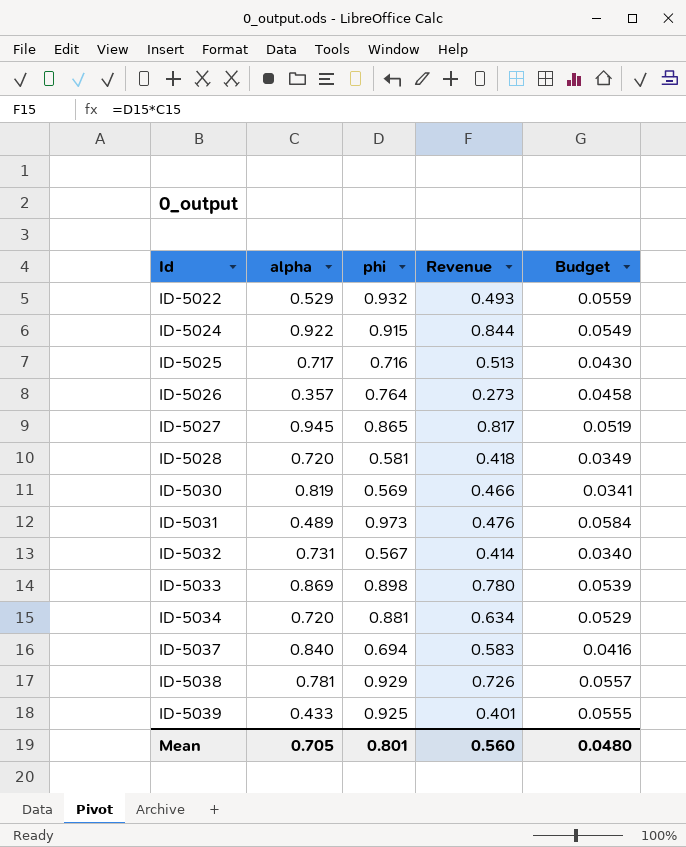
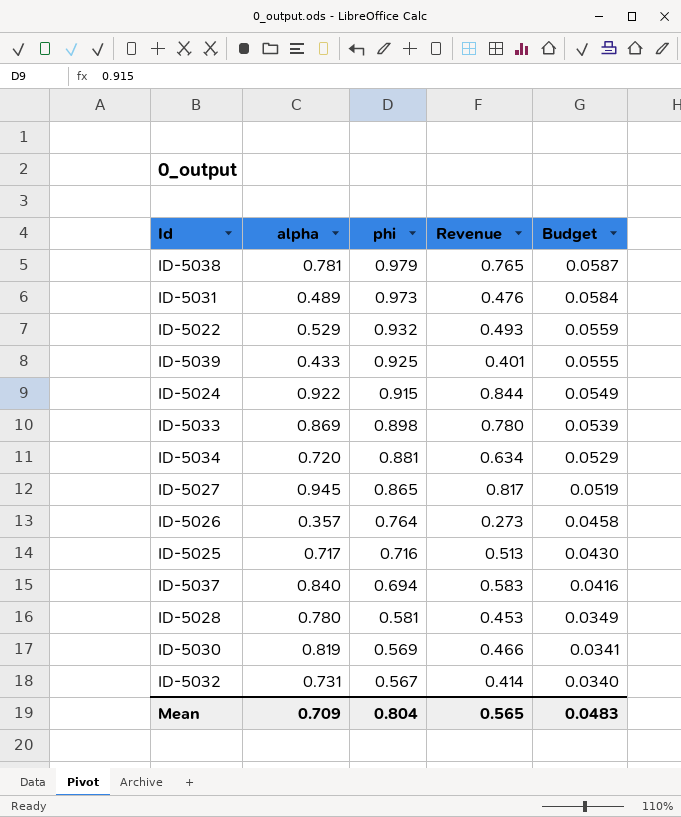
row order: Id ascending -> phi descending
ID-5038 | phi: 0.929 -> 0.979
ID-5038 | Revenue: 0.726 -> 0.765
ID-5038 | Budget: 0.0557 -> 0.0587
ID-5028 | alpha: 0.720 -> 0.780
ID-5028 | Revenue: 0.418 -> 0.453
Mean | alpha: 0.705 -> 0.709
Mean | phi: 0.801 -> 0.804
Mean | Revenue: 0.560 -> 0.565
Mean | Budget: 0.0480 -> 0.0483

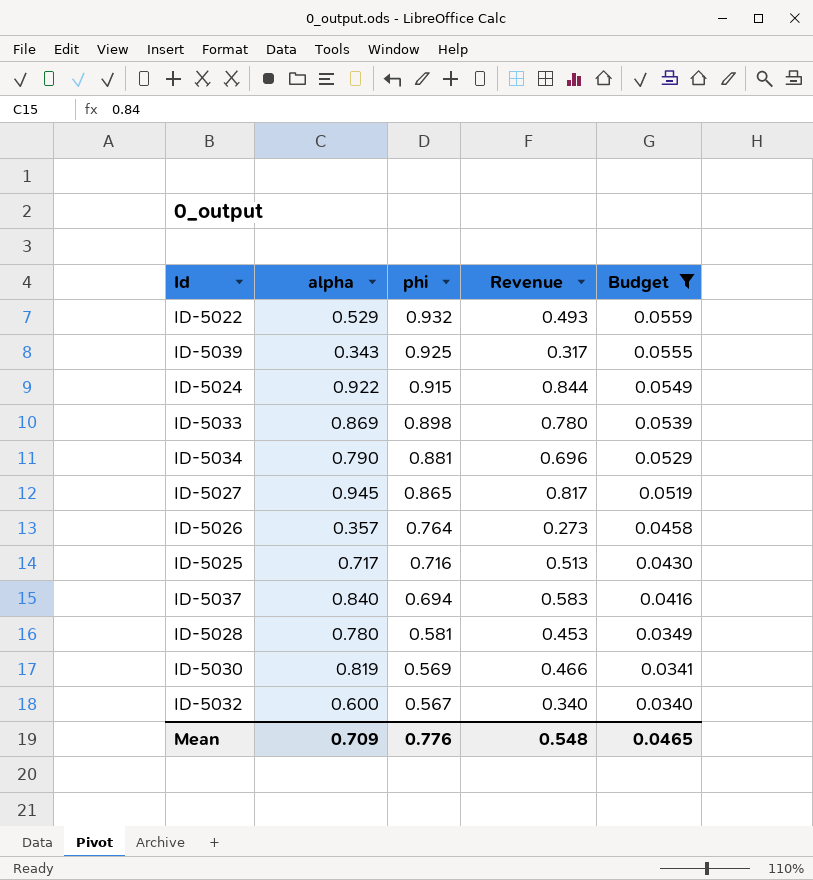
filter: none -> Budget <= 0.0559
ID-5039 | alpha: 0.433 -> 0.343
ID-5039 | Revenue: 0.401 -> 0.317
ID-5034 | alpha: 0.720 -> 0.790
ID-5034 | Revenue: 0.634 -> 0.696
ID-5032 | alpha: 0.731 -> 0.600
ID-5032 | Revenue: 0.414 -> 0.340
Mean | phi: 0.804 -> 0.776
Mean | Revenue: 0.565 -> 0.548
Mean | Budget: 0.0483 -> 0.0465

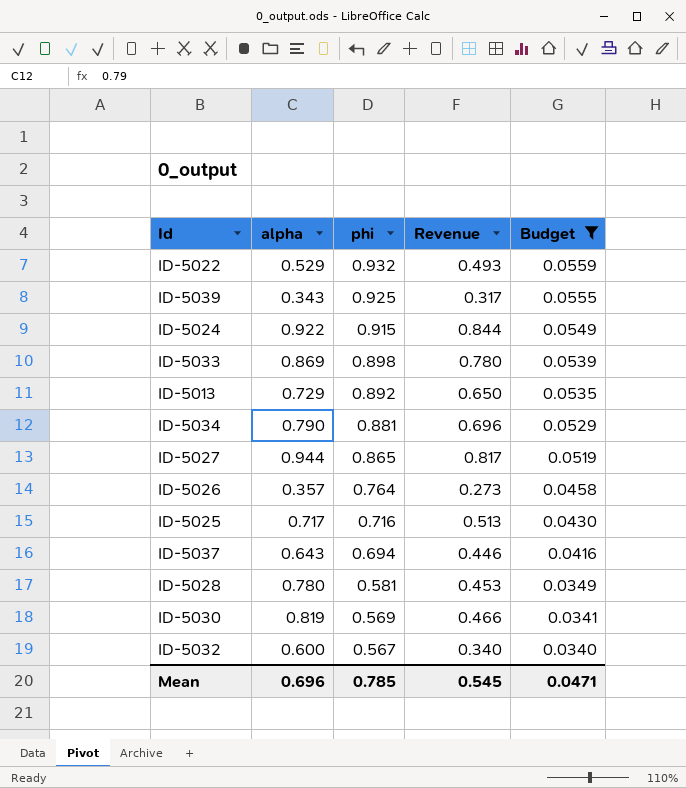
row ID-5013: none -> 0.729 | 0.892 | 0.650 | 0.0535
ID-5027 | alpha: 0.945 -> 0.944
ID-5037 | alpha: 0.840 -> 0.643
ID-5037 | Revenue: 0.583 -> 0.446
Mean | alpha: 0.709 -> 0.696
Mean | phi: 0.776 -> 0.785
Mean | Revenue: 0.548 -> 0.545
Mean | Budget: 0.0465 -> 0.0471

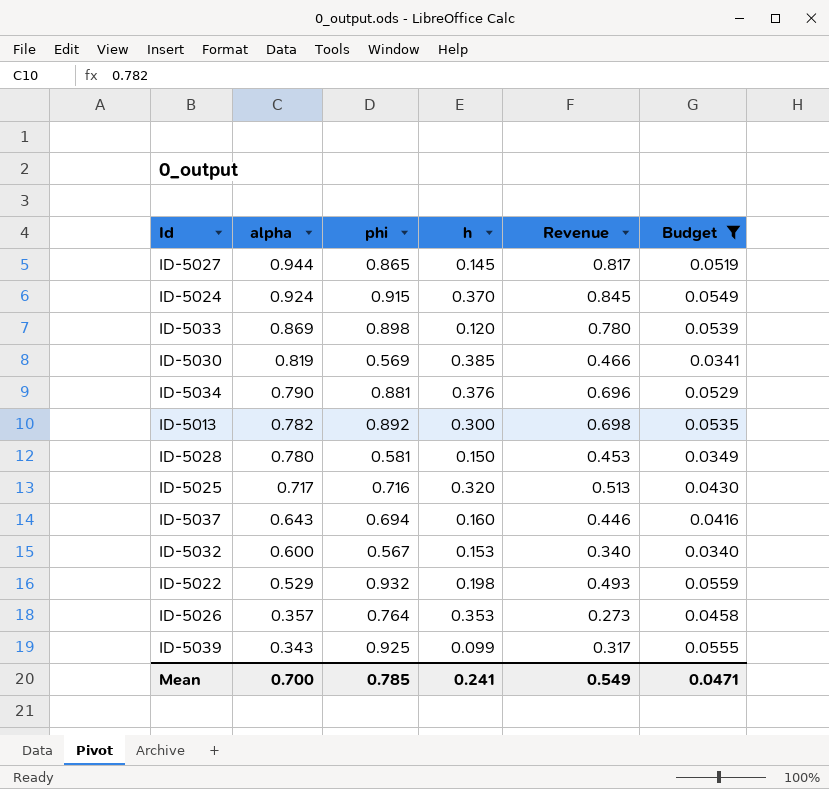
row order: phi descending -> alpha descending
column h | position: none -> 4
ID-5024 | alpha: 0.922 -> 0.924
ID-5024 | Revenue: 0.844 -> 0.845
ID-5013 | alpha: 0.729 -> 0.782
ID-5013 | Revenue: 0.650 -> 0.698
Mean | alpha: 0.696 -> 0.700
Mean | Revenue: 0.545 -> 0.549

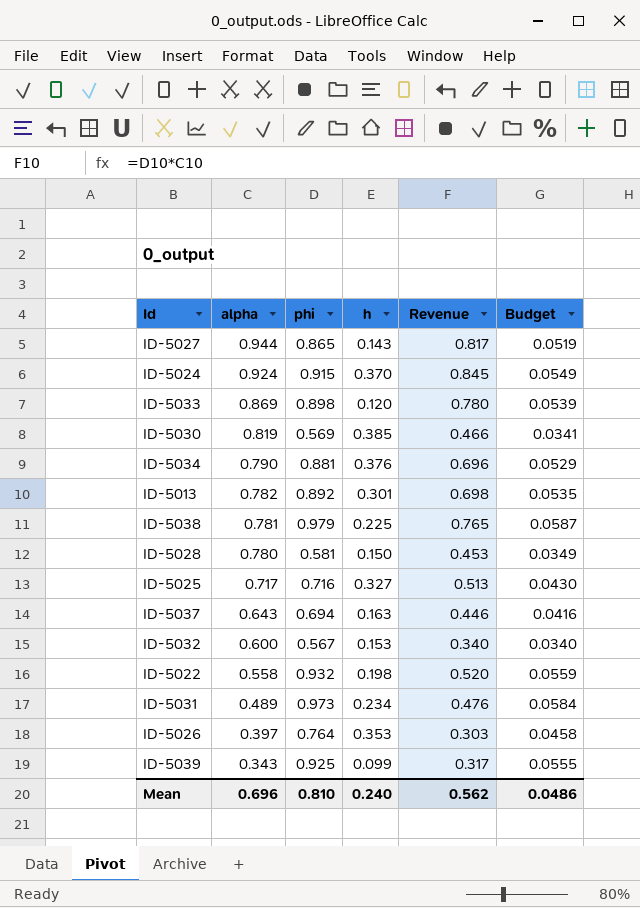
filter: Budget <= 0.0559 -> none
ID-5027 | h: 0.145 -> 0.143
ID-5013 | h: 0.300 -> 0.301
ID-5025 | h: 0.320 -> 0.327
ID-5037 | h: 0.160 -> 0.163
ID-5022 | alpha: 0.529 -> 0.558
ID-5022 | Revenue: 0.493 -> 0.520
ID-5026 | alpha: 0.357 -> 0.397
ID-5026 | Revenue: 0.273 -> 0.303
Mean | alpha: 0.700 -> 0.696
Mean | phi: 0.785 -> 0.810
Mean | h: 0.241 -> 0.240
Mean | Revenue: 0.549 -> 0.562
Mean | Budget: 0.0471 -> 0.0486

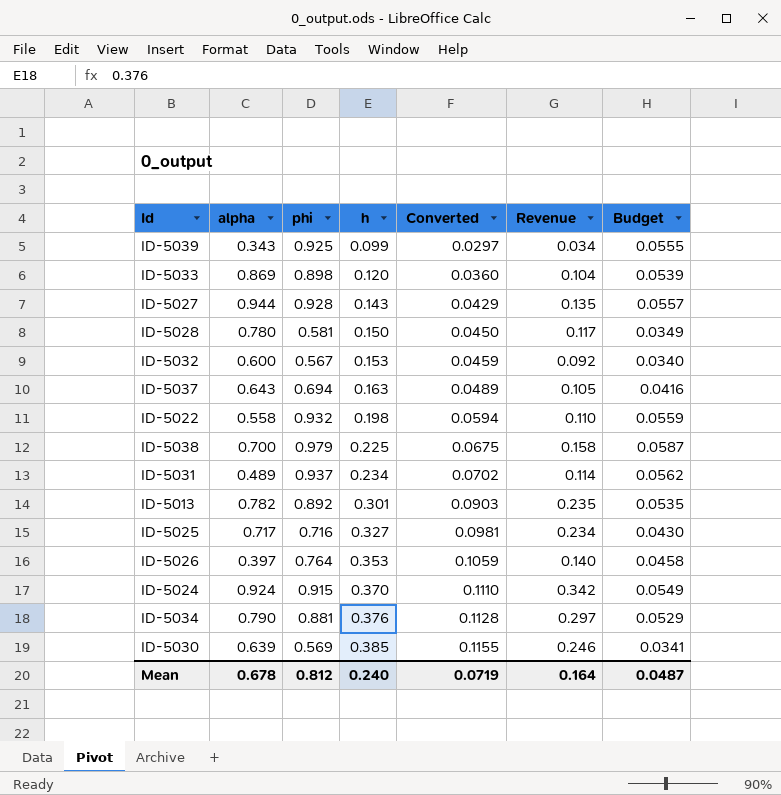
row order: alpha descending -> h ascending
column Converted | formula: none -> [h] * 0.3
column Revenue | formula: [alpha] * [phi] -> [alpha] * [h]
ID-5027 | phi: 0.865 -> 0.928
ID-5027 | Budget: 0.0519 -> 0.0557
ID-5038 | alpha: 0.781 -> 0.700
ID-5031 | phi: 0.973 -> 0.937
ID-5031 | Budget: 0.0584 -> 0.0562
ID-5030 | alpha: 0.819 -> 0.639
Mean | alpha: 0.696 -> 0.678
Mean | phi: 0.810 -> 0.812
Mean | Revenue: 0.562 -> 0.164
Mean | Budget: 0.0486 -> 0.0487

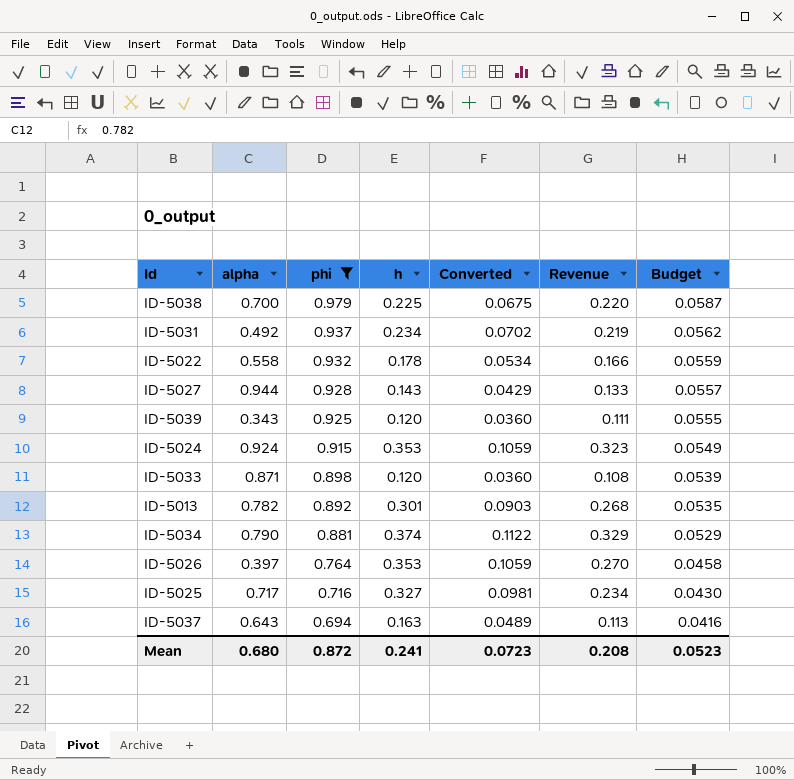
filter: none -> phi >= 0.694
row order: h ascending -> phi descending
column Revenue | formula: [alpha] * [h] -> [phi] * [h]
ID-5031 | alpha: 0.489 -> 0.492
ID-5022 | h: 0.198 -> 0.178
ID-5022 | Converted: 0.0594 -> 0.0534
ID-5039 | h: 0.099 -> 0.120
ID-5039 | Converted: 0.0297 -> 0.0360
ID-5024 | h: 0.370 -> 0.353
ID-5024 | Converted: 0.1110 -> 0.1059
ID-5033 | alpha: 0.869 -> 0.871
ID-5034 | h: 0.376 -> 0.374
ID-5034 | Converted: 0.1128 -> 0.1122
Mean | alpha: 0.678 -> 0.680
Mean | phi: 0.812 -> 0.872
Mean | h: 0.240 -> 0.241
Mean | Converted: 0.0719 -> 0.0723
Mean | Revenue: 0.164 -> 0.208
Mean | Budget: 0.0487 -> 0.0523

